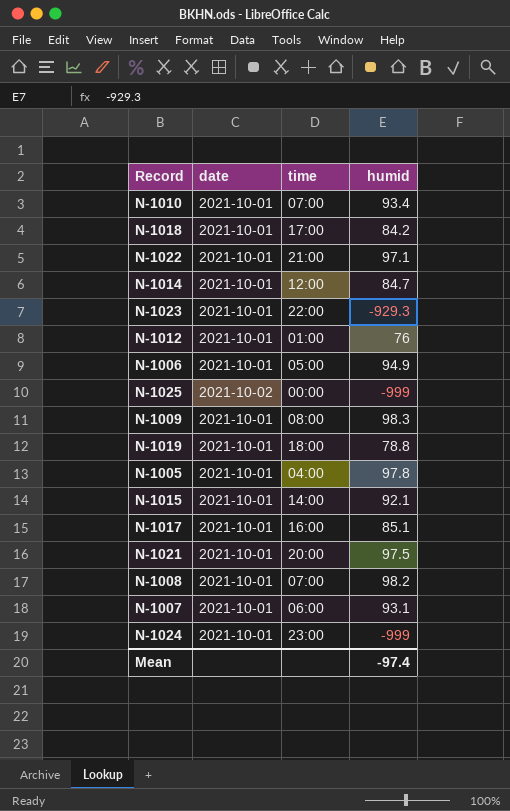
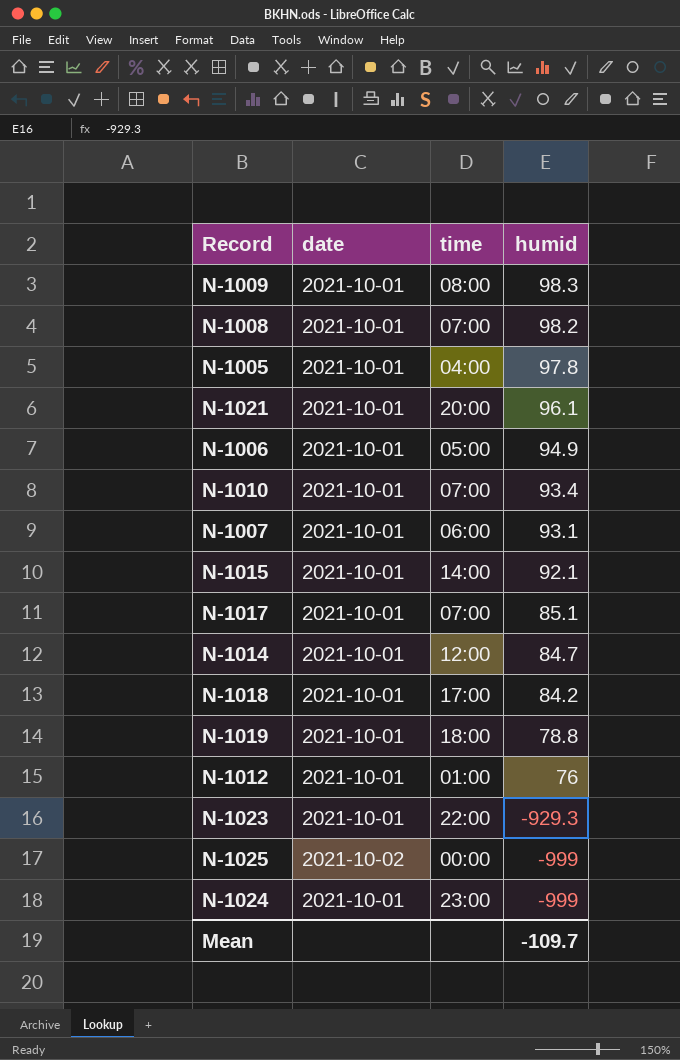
row order: none -> humid descending
row N-1022: 2021-10-01 | 21:00 | 97.1 -> none
N-1021 | humid: 97.5 -> 96.1
N-1017 | time: 16:00 -> 07:00
Mean | humid: -97.4 -> -109.7

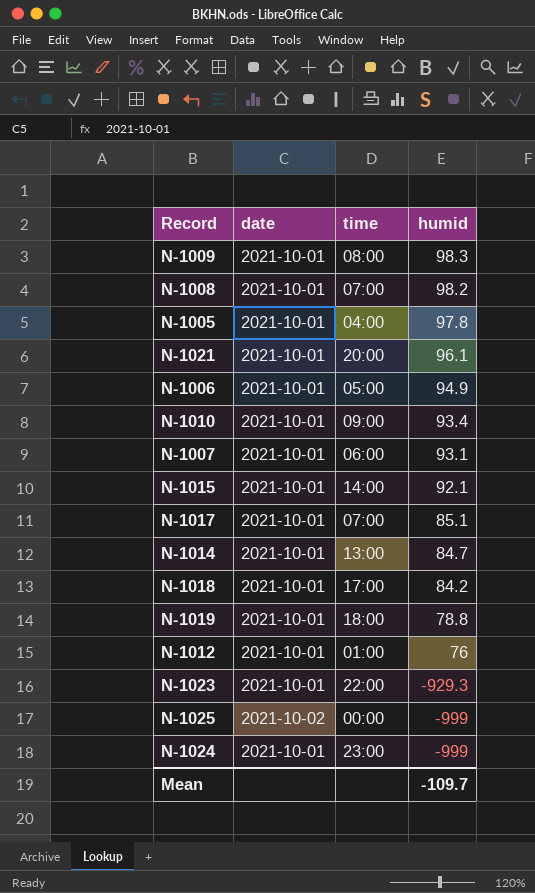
N-1010 | time: 07:00 -> 09:00
N-1014 | time: 12:00 -> 13:00

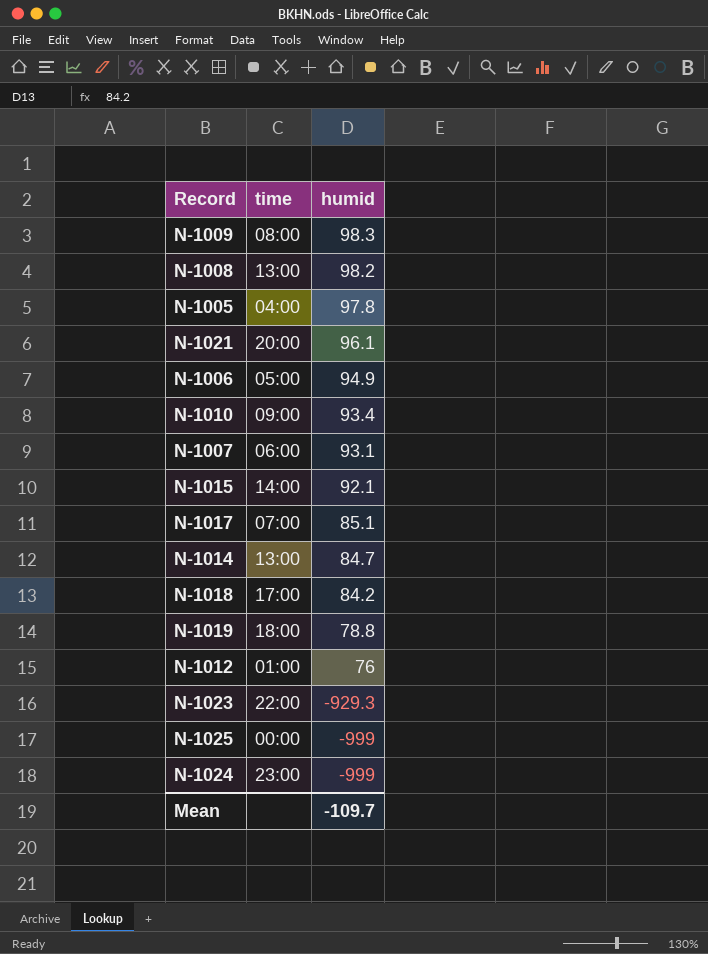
column date | position: 2 -> none
N-1008 | time: 07:00 -> 13:00

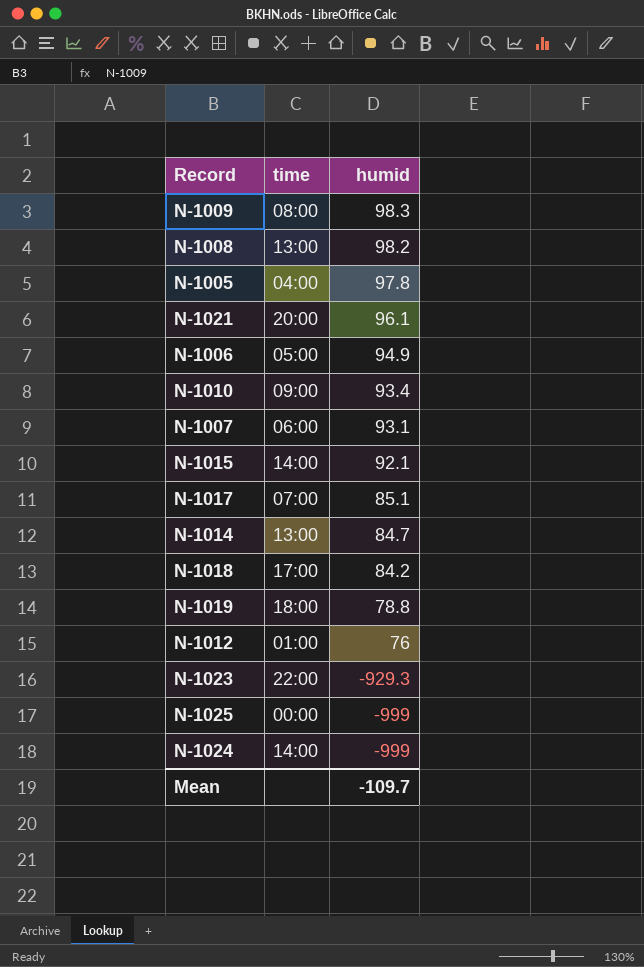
N-1024 | time: 23:00 -> 14:00

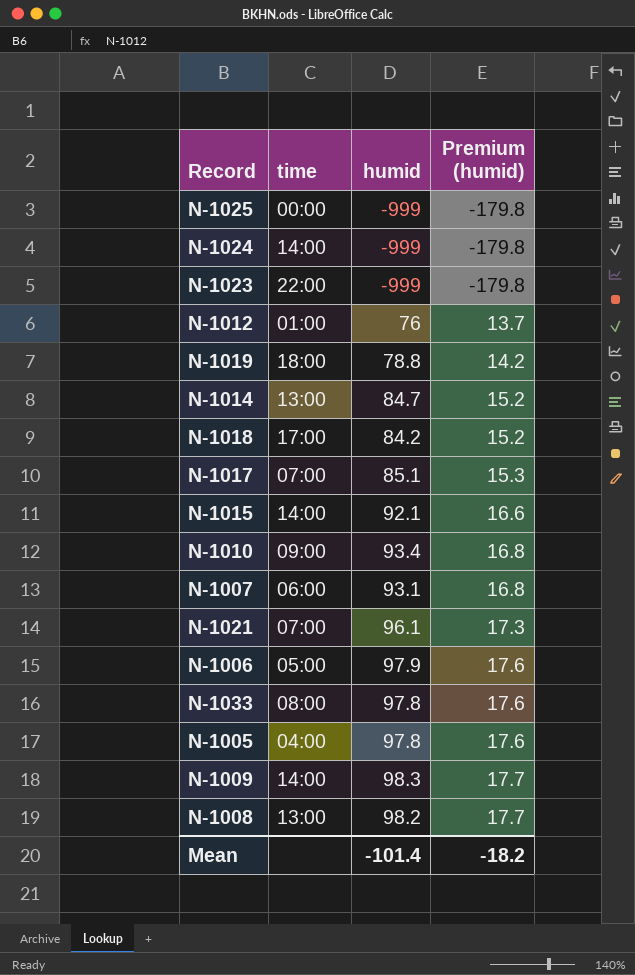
row order: humid descending -> Premium (humid) ascending
column Premium (humid) | formula: none -> [humid] * 0.18
N-1023 | humid: -929.3 -> -999
N-1021 | time: 20:00 -> 07:00
N-1006 | humid: 94.9 -> 97.9
row N-1033: none -> 08:00 | 97.8 | 17.6
N-1009 | time: 08:00 -> 14:00
Mean | humid: -109.7 -> -101.4

